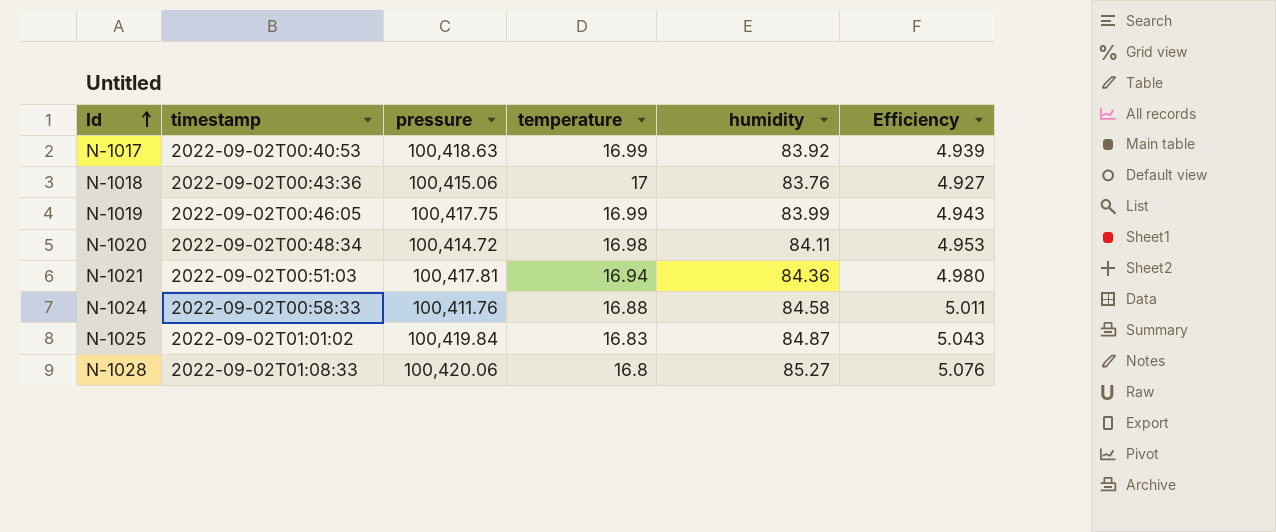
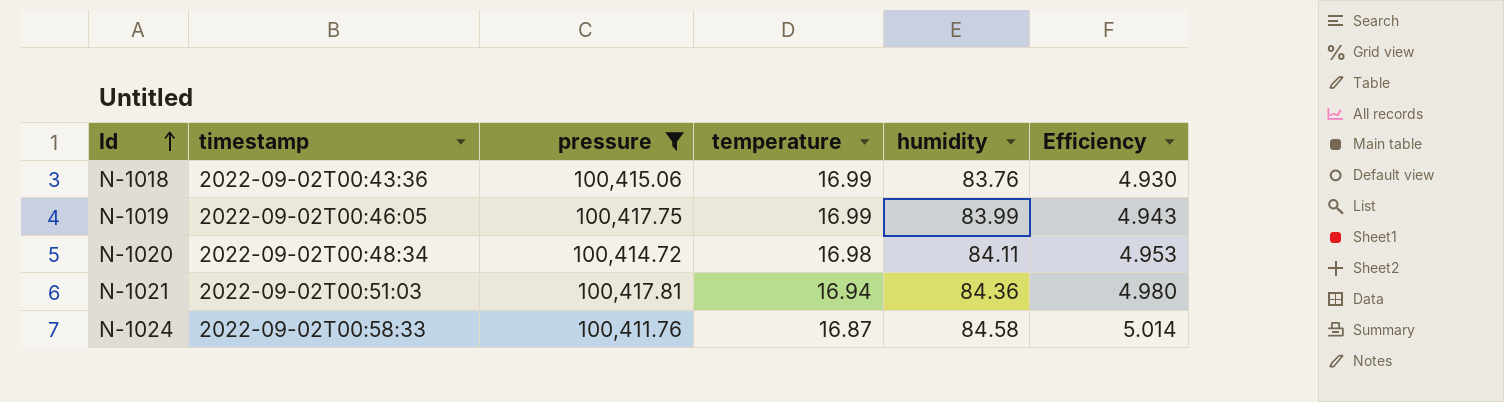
filter: none -> pressure <= 100,417.81
N-1018 | temperature: 17 -> 16.99
N-1018 | Efficiency: 4.927 -> 4.930
N-1024 | temperature: 16.88 -> 16.87
N-1024 | Efficiency: 5.011 -> 5.014

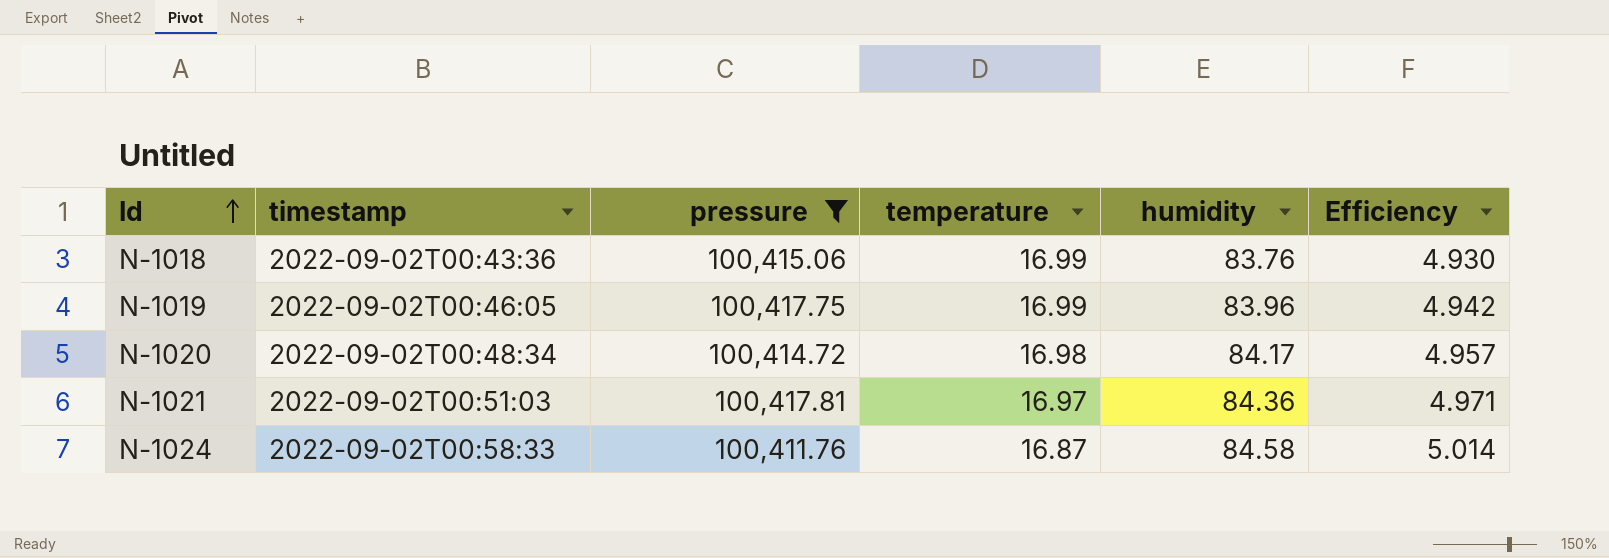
N-1019 | humidity: 83.99 -> 83.96
N-1019 | Efficiency: 4.943 -> 4.942
N-1020 | humidity: 84.11 -> 84.17
N-1020 | Efficiency: 4.953 -> 4.957
N-1021 | temperature: 16.94 -> 16.97
N-1021 | Efficiency: 4.980 -> 4.971

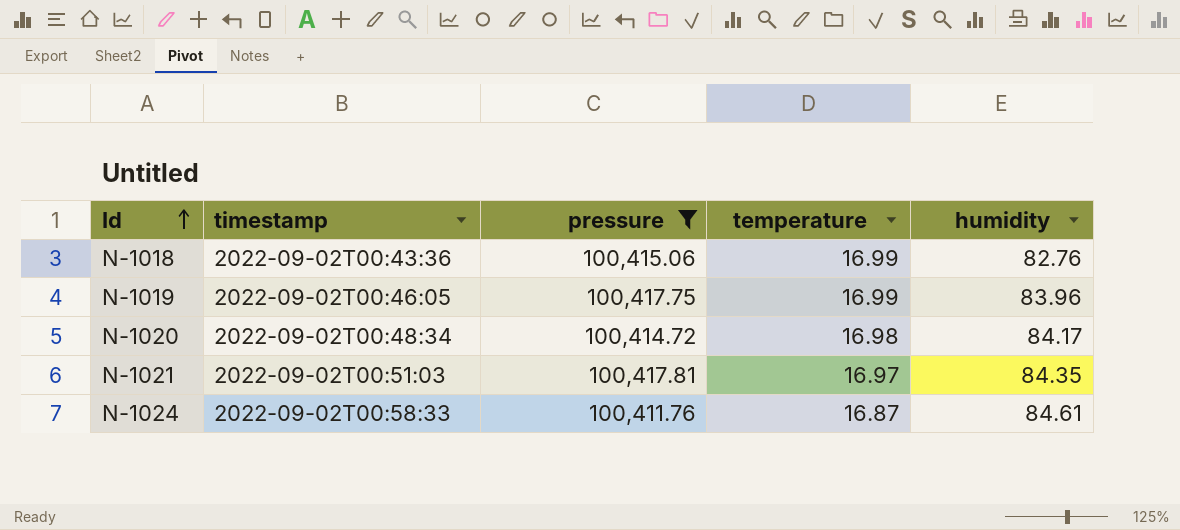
column Efficiency | formula: [humidity] / [temperature] -> none
N-1018 | humidity: 83.76 -> 82.76
N-1021 | humidity: 84.36 -> 84.35
N-1024 | humidity: 84.58 -> 84.61

